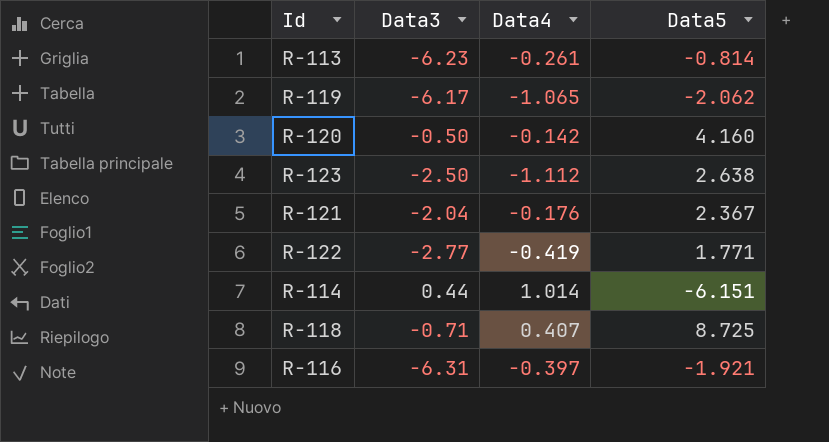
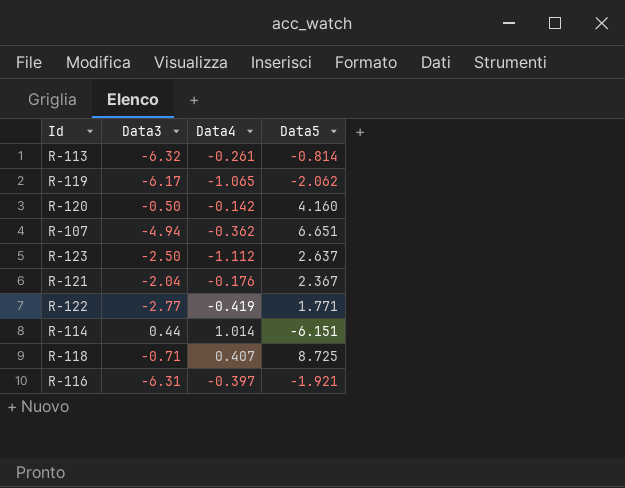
R-113 | Data3: -6.23 -> -6.32
row R-107: none -> -4.94 | -0.362 | 6.651
R-123 | Data5: 2.638 -> 2.637

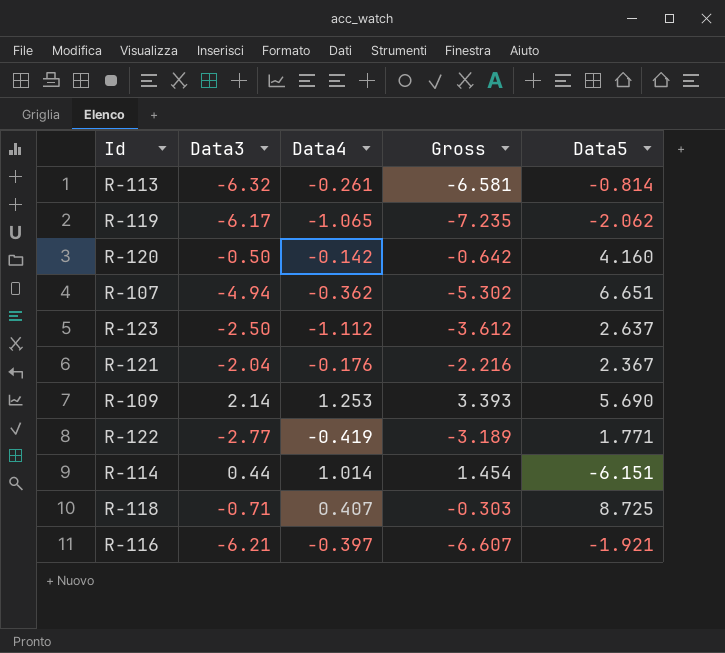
column Gross | formula: none -> [Data3] + [Data4]
row R-109: none -> 2.14 | 1.253 | 3.393 | 5.690
R-116 | Data3: -6.31 -> -6.21

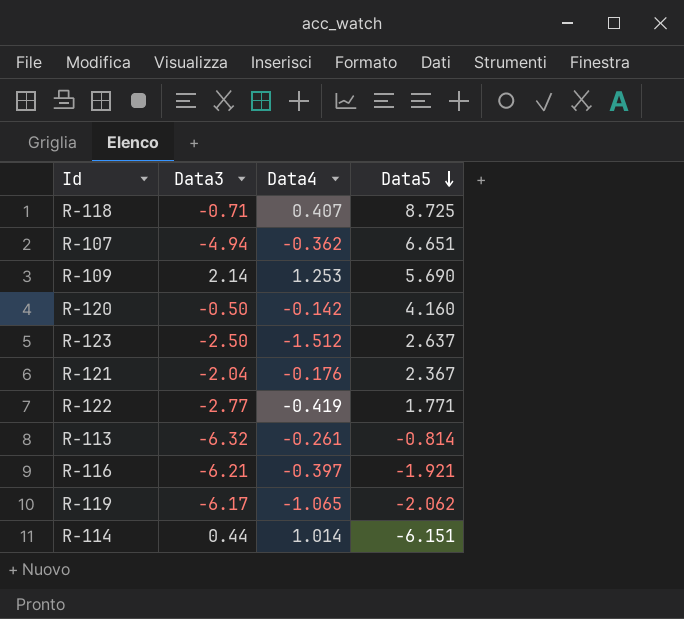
row order: none -> Data5 descending
column Gross | formula: [Data3] + [Data4] -> none
R-123 | Data4: -1.112 -> -1.512

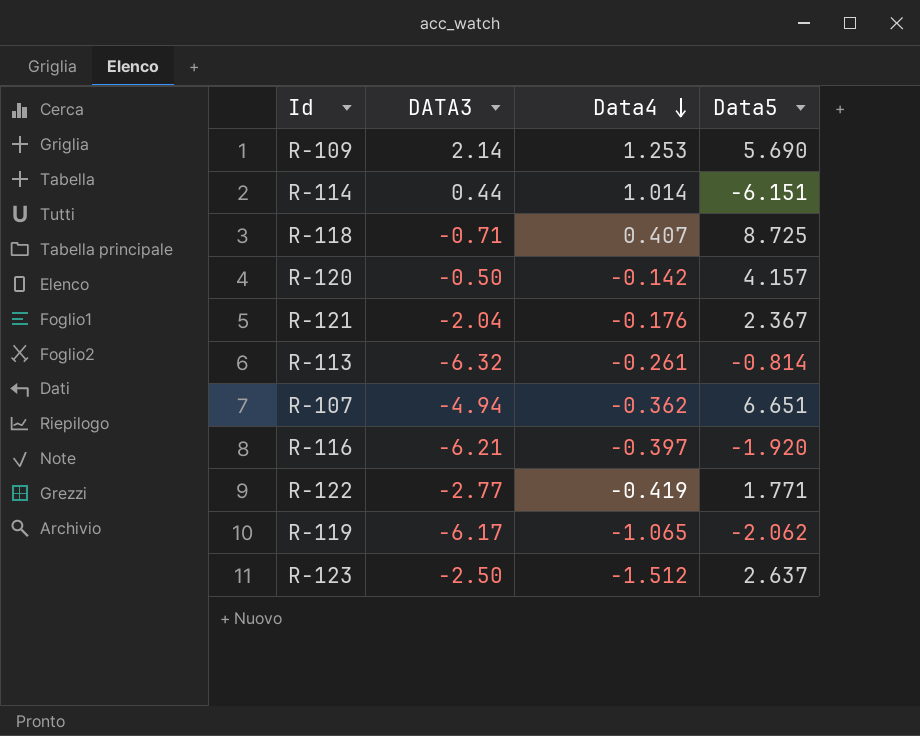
row order: Data5 descending -> Data4 descending
column name: Data3 -> DATA3
R-120 | Data5: 4.160 -> 4.157
R-116 | Data5: -1.921 -> -1.920

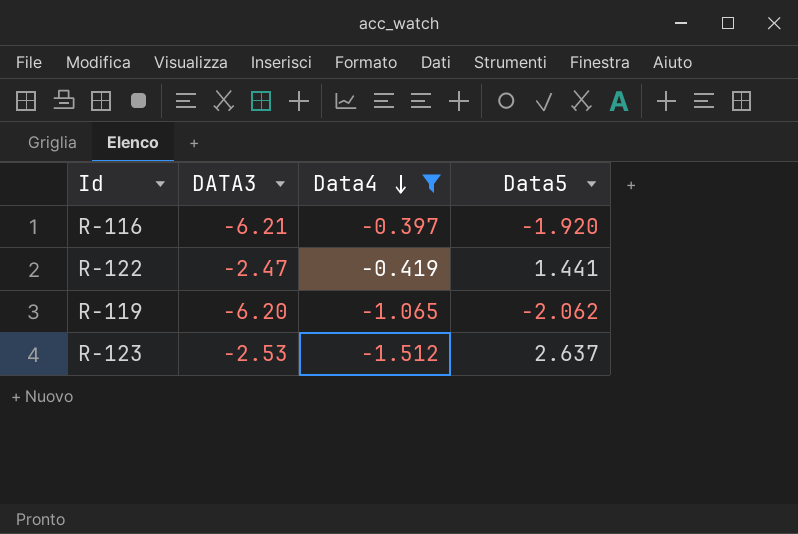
filter: none -> Data4 <= -0.397
R-122 | DATA3: -2.77 -> -2.47
R-122 | Data5: 1.771 -> 1.441
R-119 | DATA3: -6.17 -> -6.20
R-123 | DATA3: -2.50 -> -2.53

